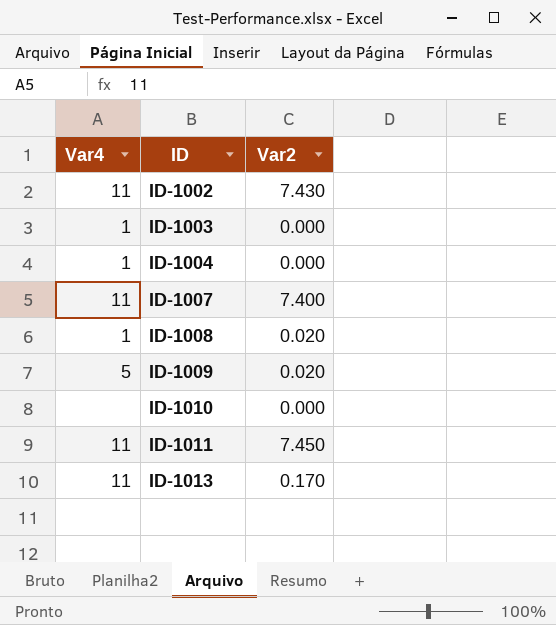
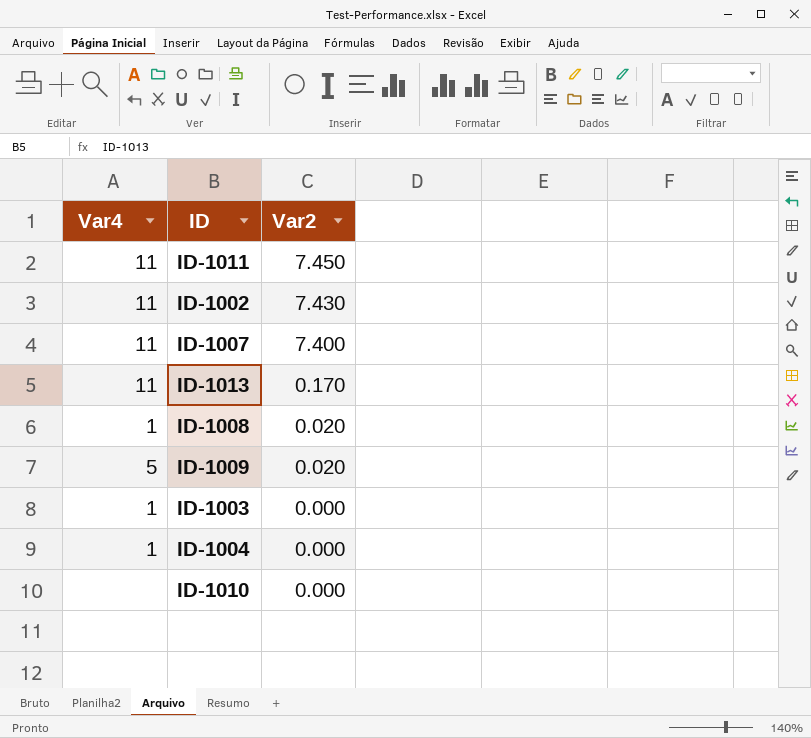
row order: ID ascending -> Var2 descending

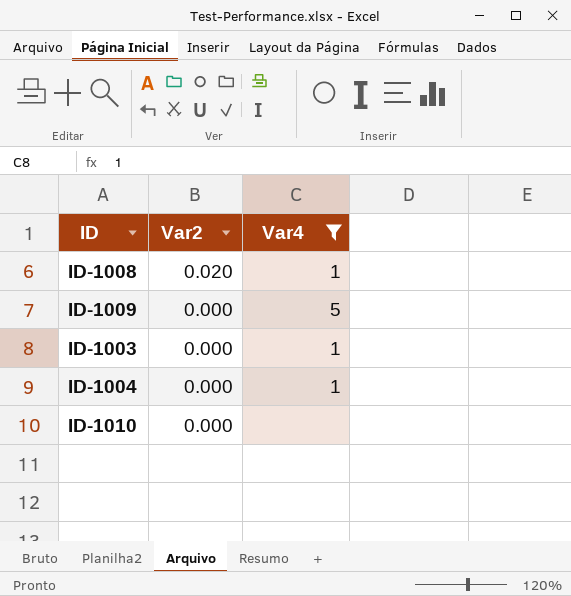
filter: none -> Var4 != 11
column Var4 | position: 1 -> 3
ID-1009 | Var2: 0.020 -> 0.000

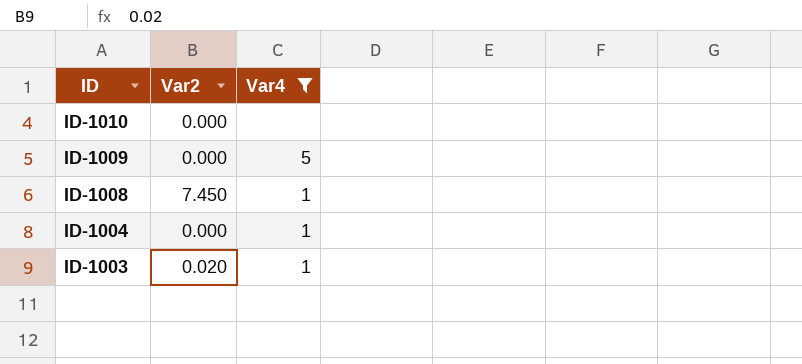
row order: Var2 descending -> ID descending
ID-1008 | Var2: 0.020 -> 7.450
ID-1003 | Var2: 0.000 -> 0.020

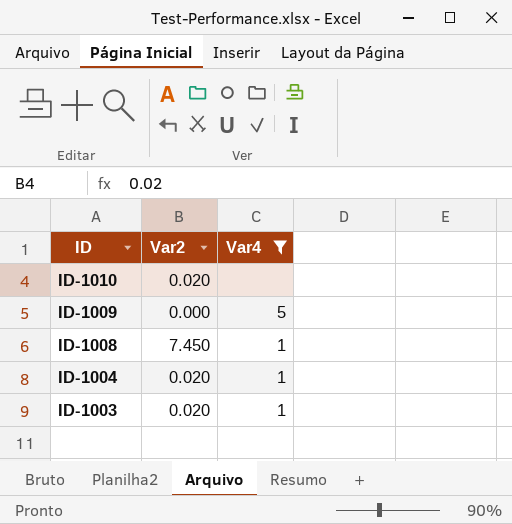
ID-1010 | Var2: 0.000 -> 0.020
ID-1004 | Var2: 0.000 -> 0.020

